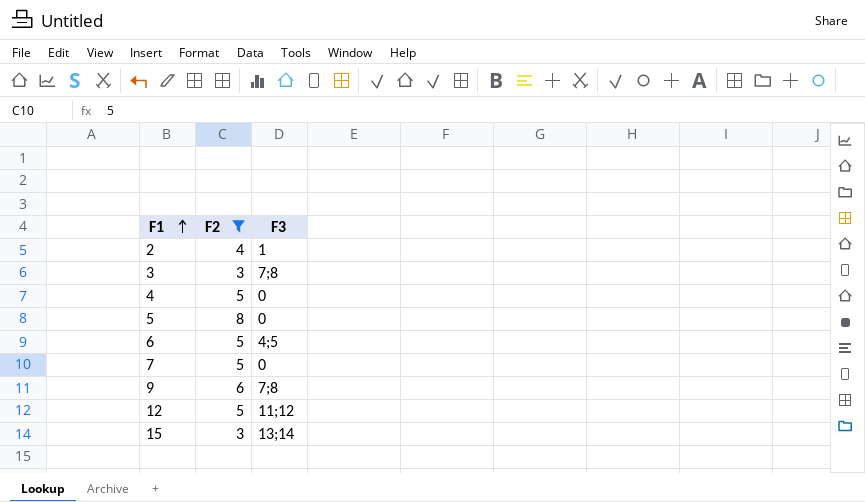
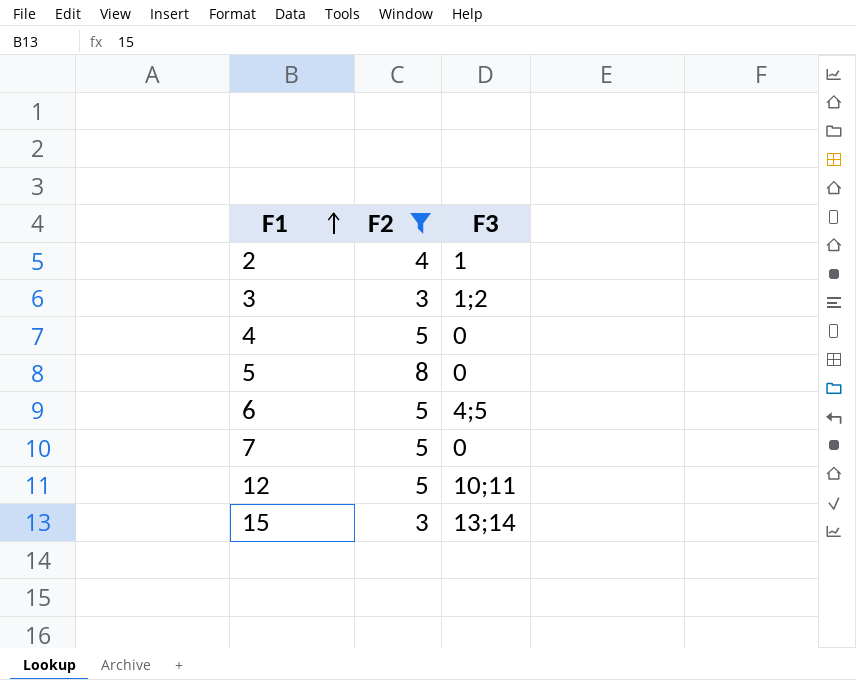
row 9: 6 | 7;8 -> none
3 | F3: 7;8 -> 1;2
12 | F3: 11;12 -> 10;11

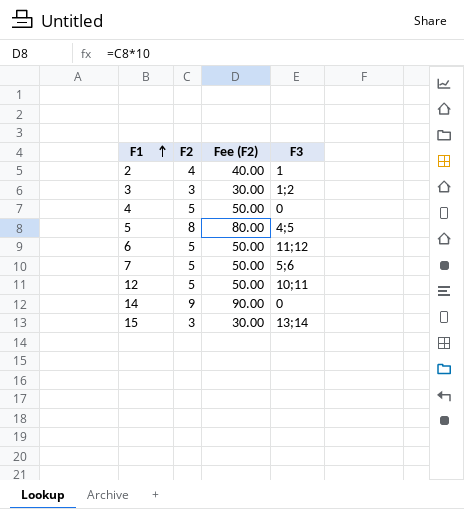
filter: F2 != 9 -> none
column Fee (F2) | formula: none -> [F2] * 10
5 | F3: 0 -> 4;5
6 | F3: 4;5 -> 11;12
7 | F3: 0 -> 5;6

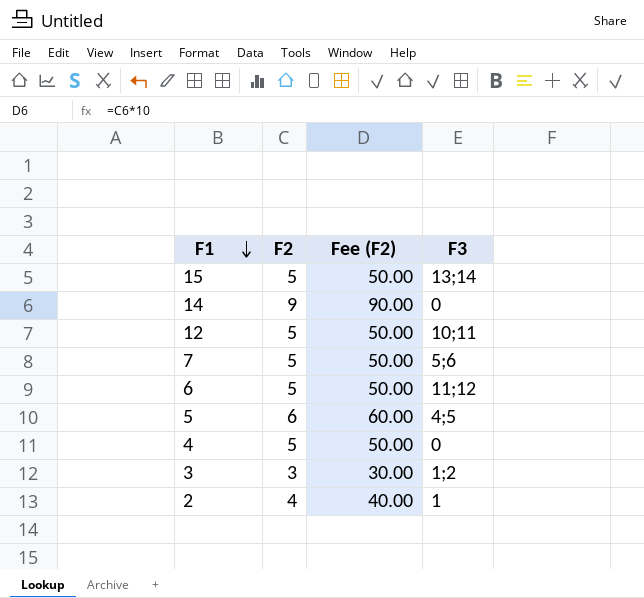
row order: F1 ascending -> F1 descending
15 | F2: 3 -> 5
15 | Fee (F2): 30.00 -> 50.00
5 | F2: 8 -> 6
5 | Fee (F2): 80.00 -> 60.00

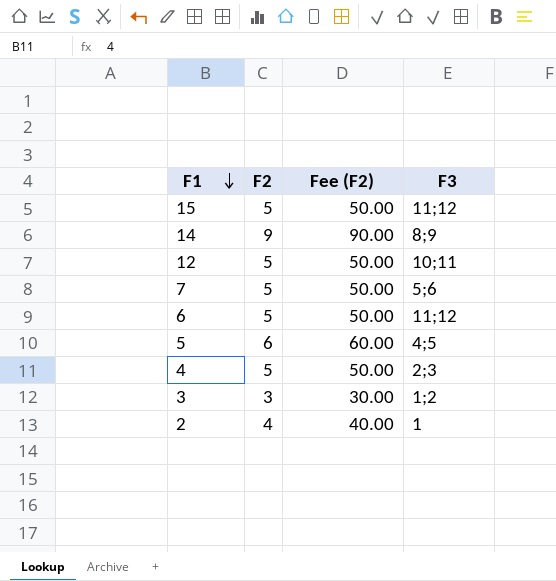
15 | F3: 13;14 -> 11;12
14 | F3: 0 -> 8;9
4 | F3: 0 -> 2;3

